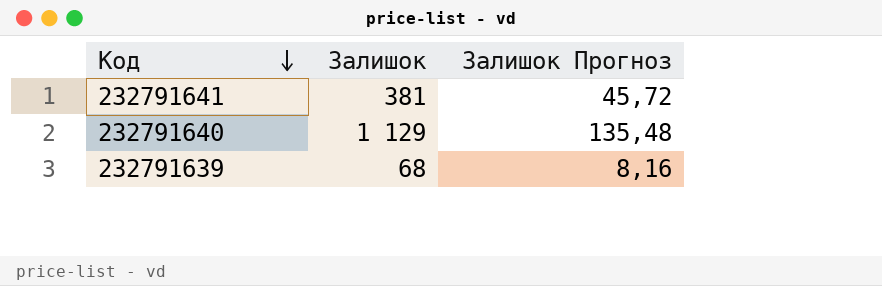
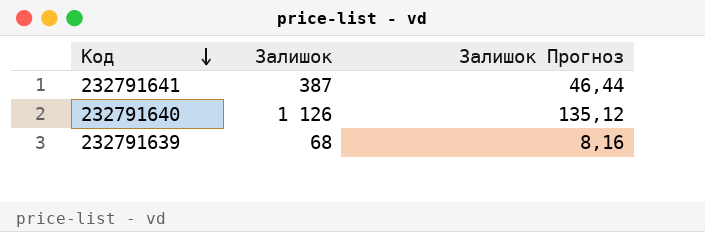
232791641 | Залишок: 381 -> 387
232791641 | Залишок Прогноз: 45,72 -> 46,44
232791640 | Залишок: 1 129 -> 1 126
232791640 | Залишок Прогноз: 135,48 -> 135,12

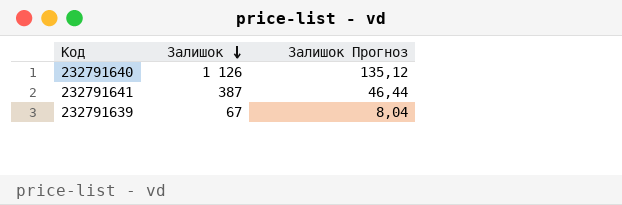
row order: Код descending -> Залишок descending
232791639 | Залишок: 68 -> 67
232791639 | Залишок Прогноз: 8,16 -> 8,04

